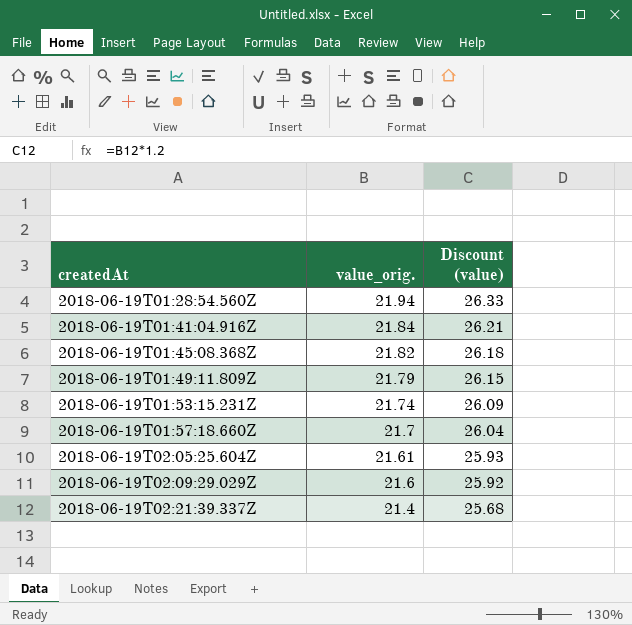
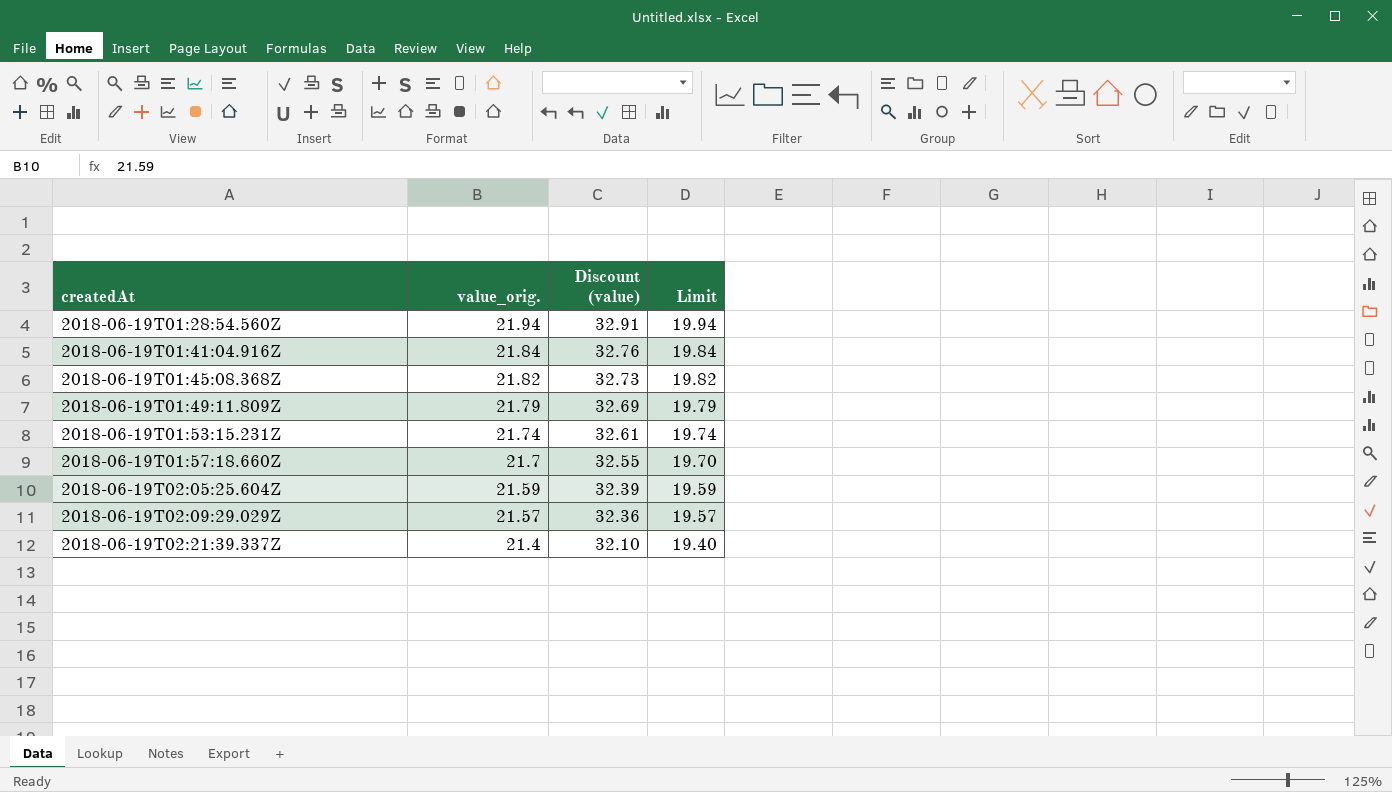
column Discount (value) | formula: [value_orig.] * 1.2 -> [value_orig.] * 1.5
column Limit | formula: none -> [value_orig.] - 2
2018-06-19T02:05:25.604Z | value_orig.: 21.61 -> 21.59
2018-06-19T02:09:29.029Z | value_orig.: 21.6 -> 21.57

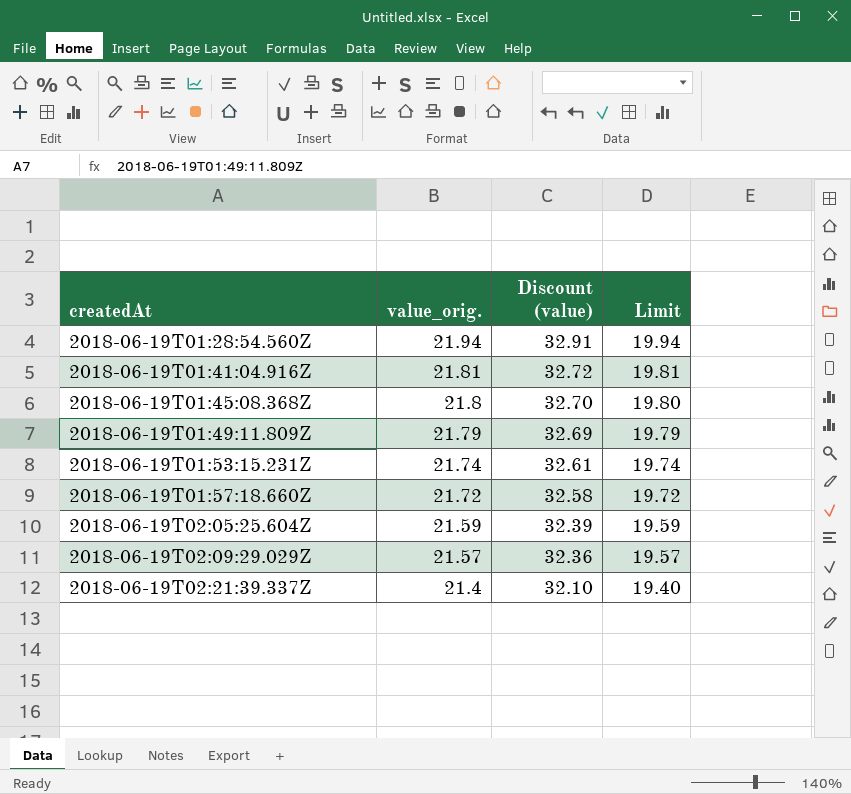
2018-06-19T01:41:04.916Z | value_orig.: 21.84 -> 21.81
2018-06-19T01:41:04.916Z | Discount (value): 32.76 -> 32.72
2018-06-19T01:41:04.916Z | Limit: 19.84 -> 19.81
2018-06-19T01:45:08.368Z | value_orig.: 21.82 -> 21.8
2018-06-19T01:45:08.368Z | Discount (value): 32.73 -> 32.70
2018-06-19T01:45:08.368Z | Limit: 19.82 -> 19.80
2018-06-19T01:57:18.660Z | value_orig.: 21.7 -> 21.72
2018-06-19T01:57:18.660Z | Discount (value): 32.55 -> 32.58
2018-06-19T01:57:18.660Z | Limit: 19.70 -> 19.72

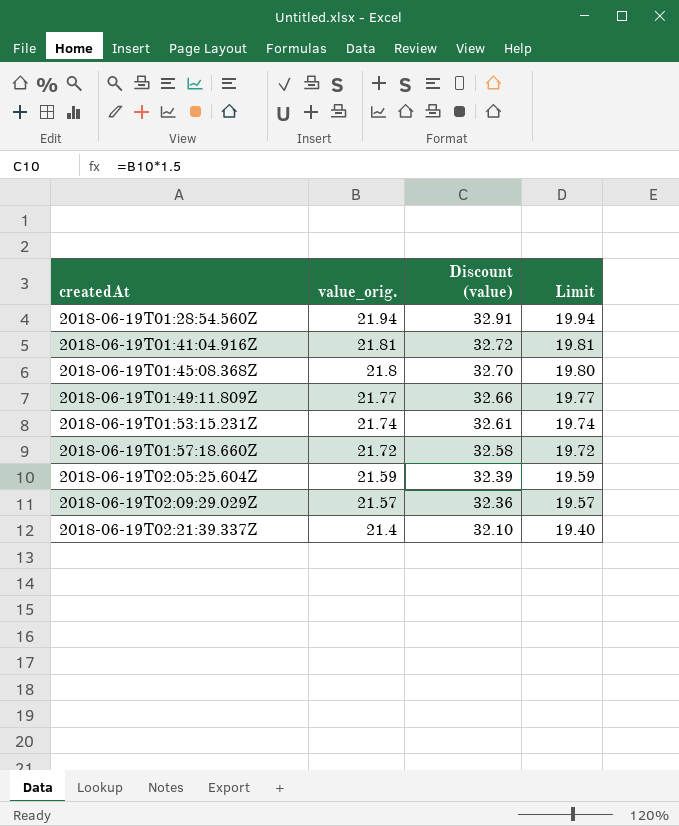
2018-06-19T01:49:11.809Z | value_orig.: 21.79 -> 21.77
2018-06-19T01:49:11.809Z | Discount (value): 32.69 -> 32.66
2018-06-19T01:49:11.809Z | Limit: 19.79 -> 19.77

